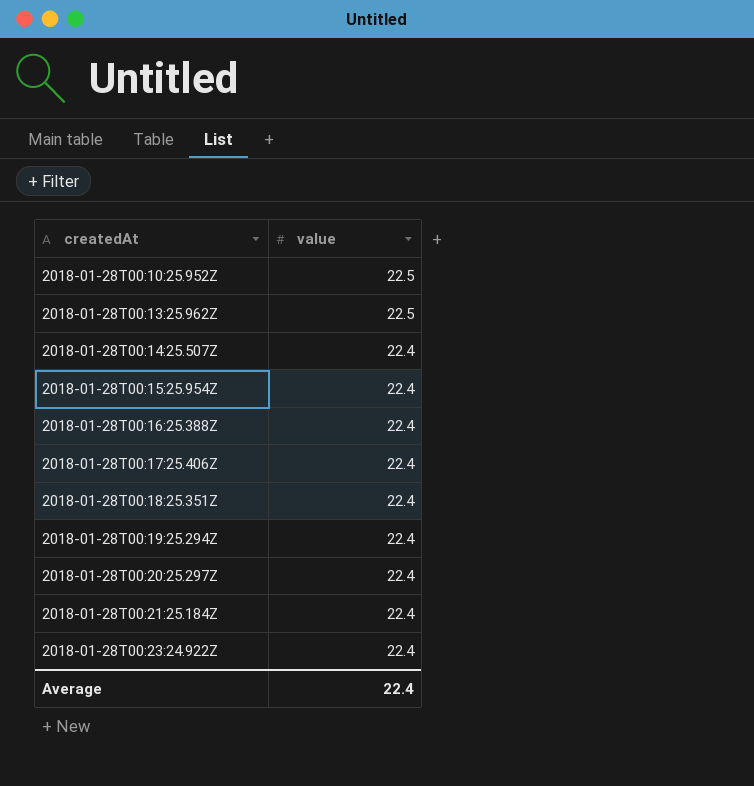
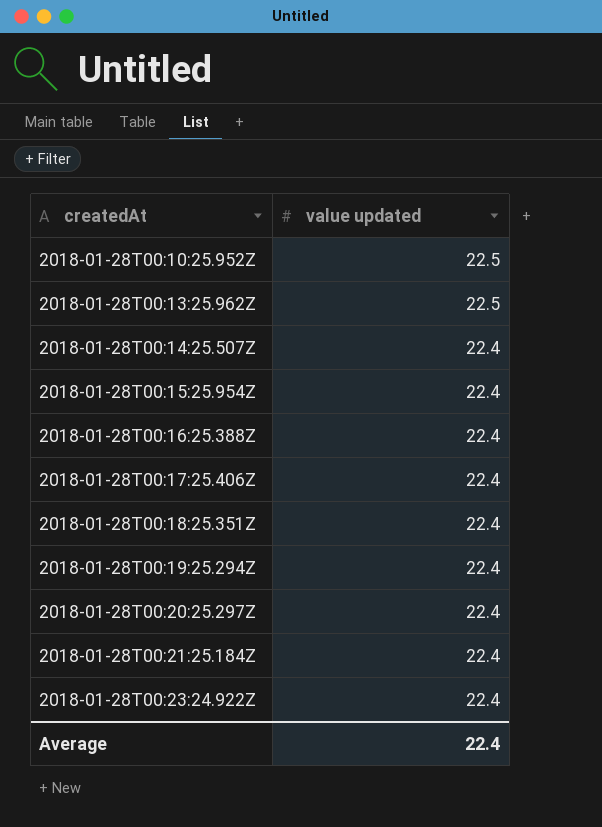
column name: value -> value updated

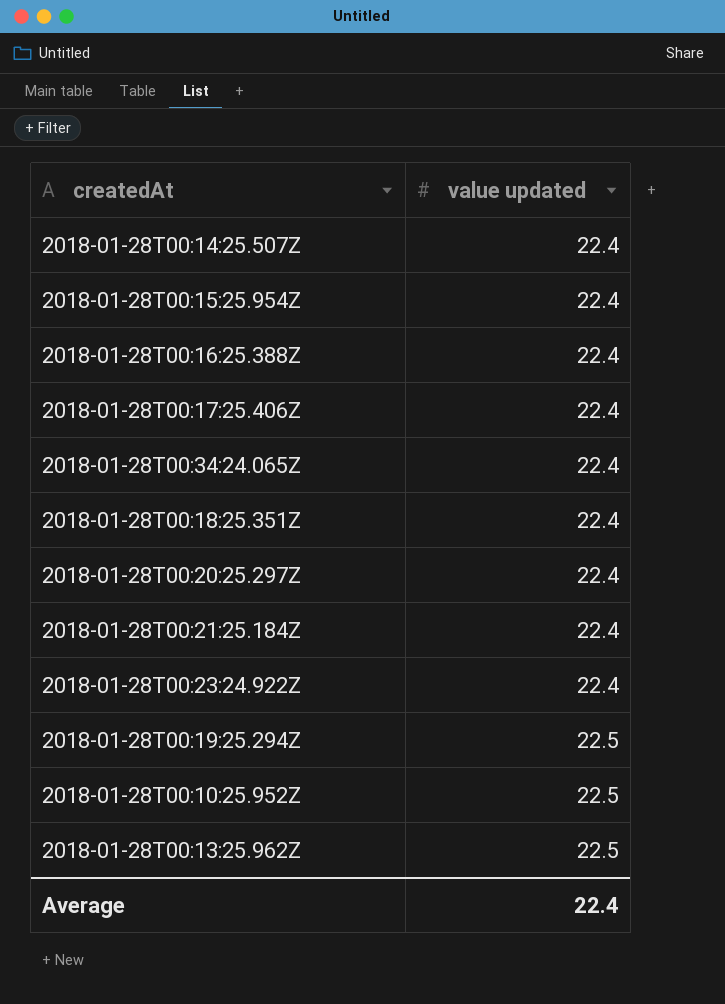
row order: createdAt ascending -> value updated ascending
row 2018-01-28T00:34:24.065Z: none -> 22.4
2018-01-28T00:19:25.294Z | value updated: 22.4 -> 22.5

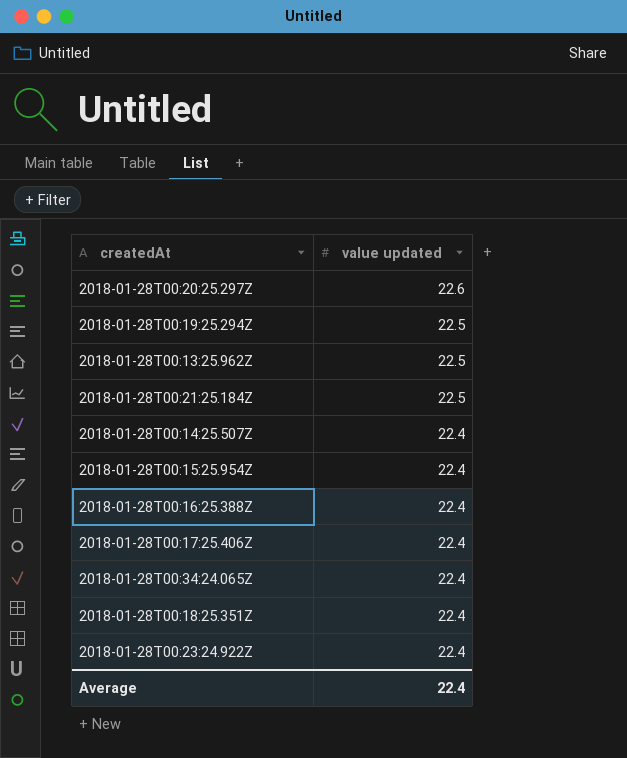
row order: value updated ascending -> value updated descending
row 2018-01-28T00:10:25.952Z: 22.5 -> none
2018-01-28T00:20:25.297Z | value updated: 22.4 -> 22.6
2018-01-28T00:21:25.184Z | value updated: 22.4 -> 22.5

